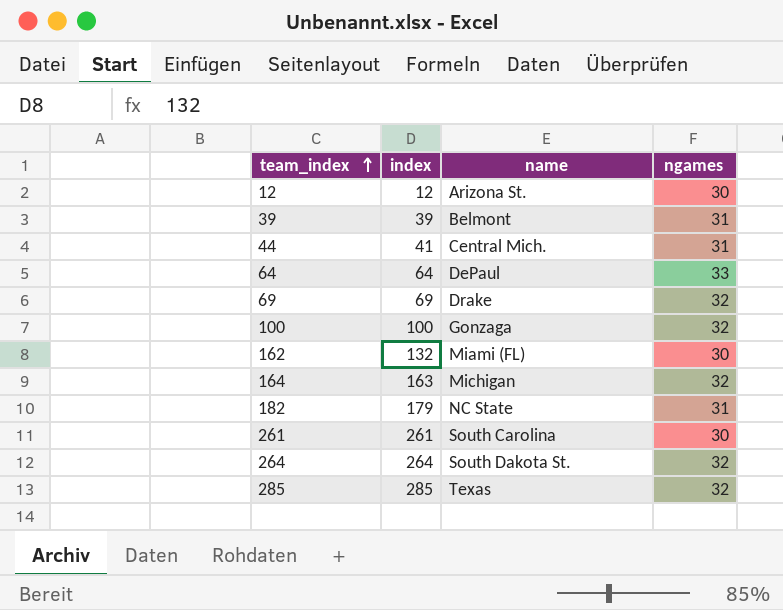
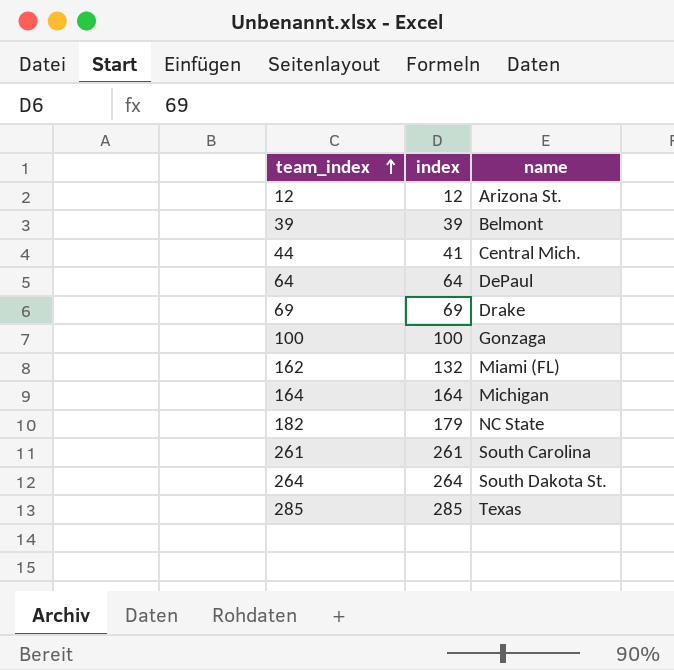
column ngames | position: 4 -> none
164 | index: 163 -> 164

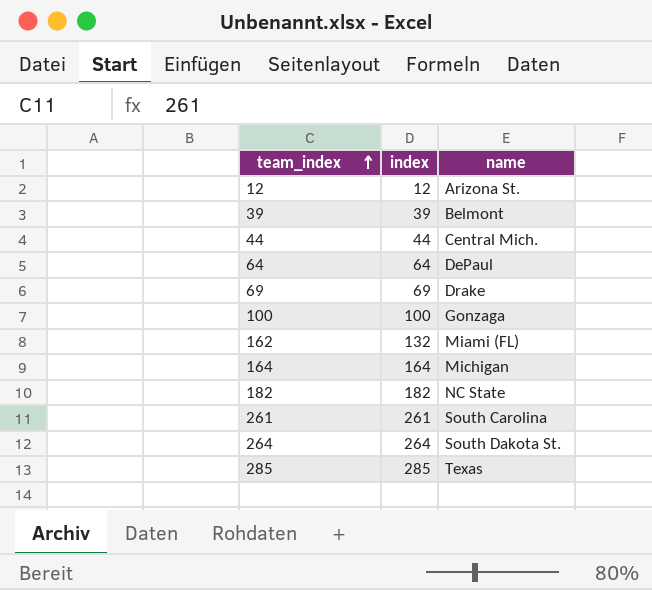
44 | index: 41 -> 44
182 | index: 179 -> 182

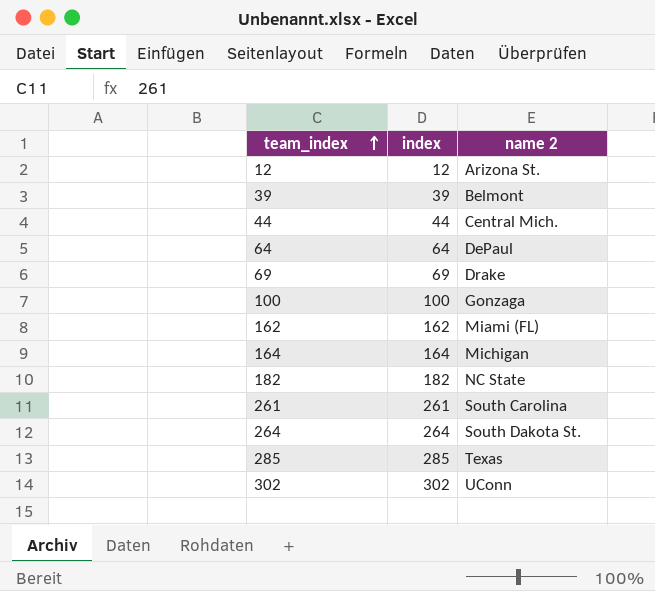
column name: name -> name 2
162 | index: 132 -> 162
row 302: none -> 302 | UConn

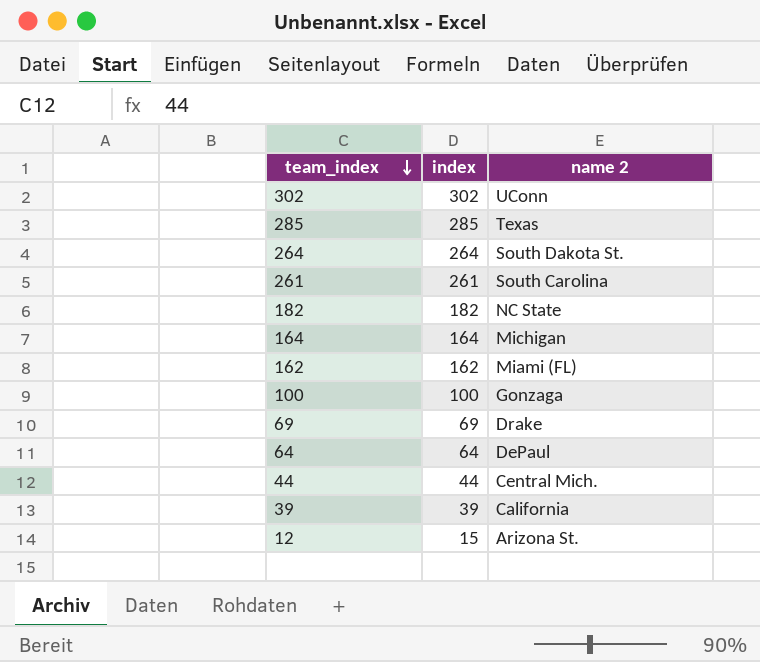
row order: team_index ascending -> team_index descending
39 | name 2: Belmont -> California
12 | index: 12 -> 15

